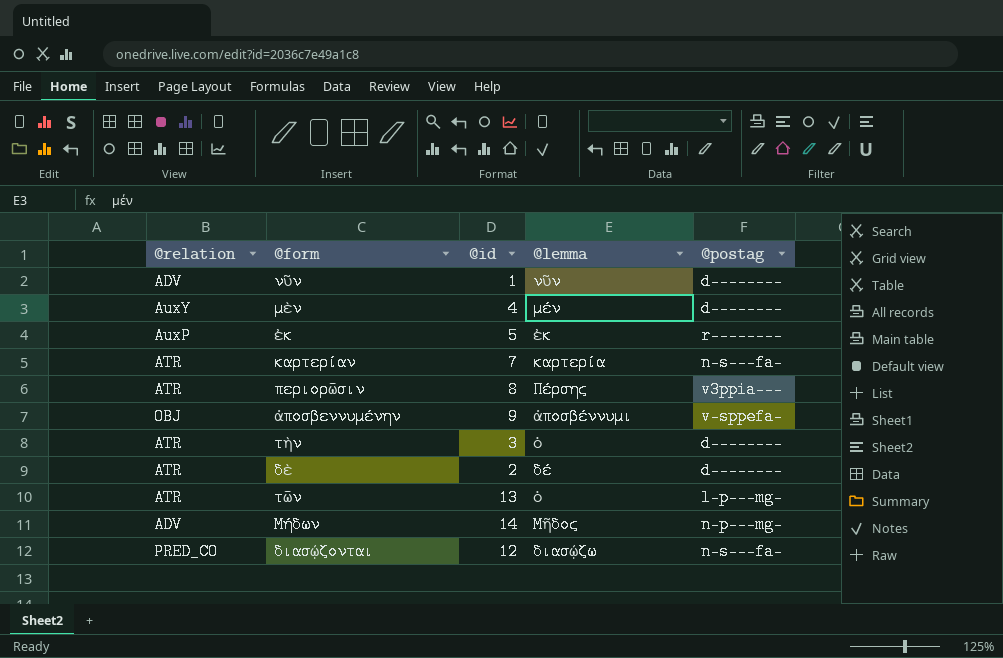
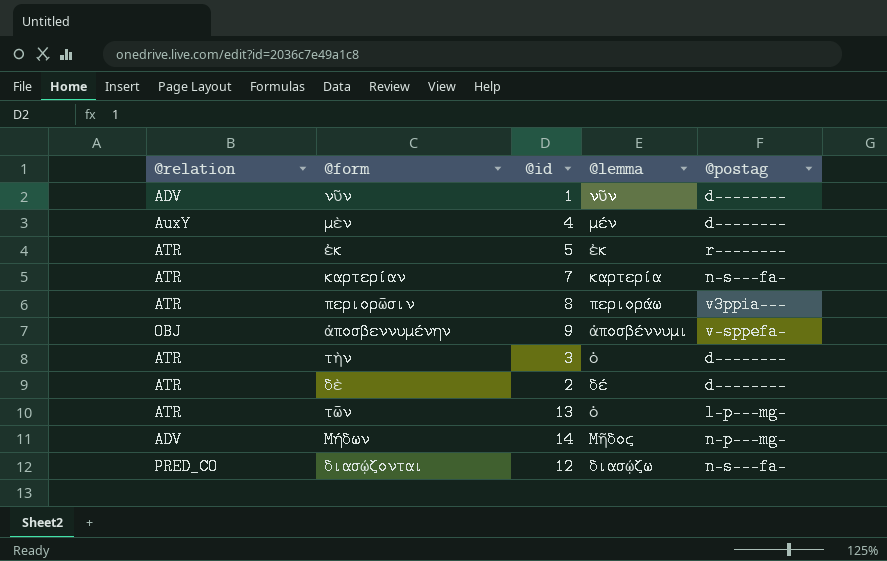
ἐκ | @relation: AuxP -> ATR
περιορῶσιν | @lemma: Πέρσης -> περιοράω

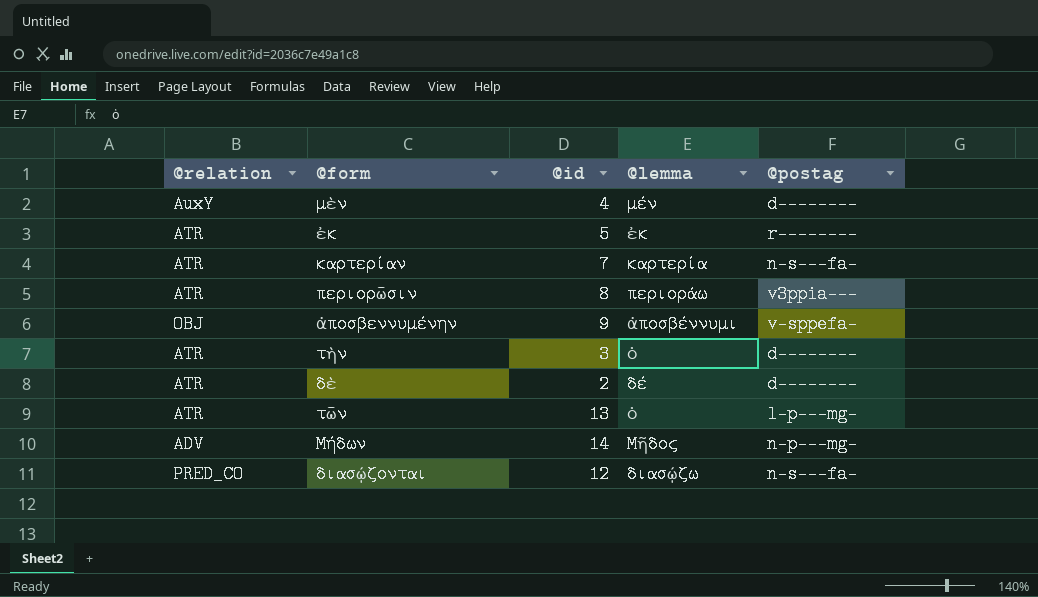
row νῦν: ADV | 1 | νῦν | d-------- -> none

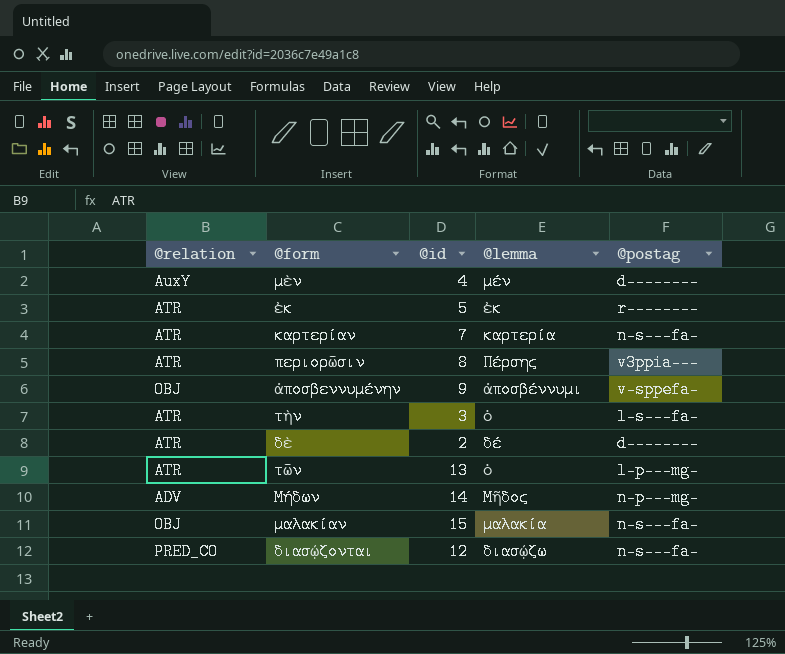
περιορῶσιν | @lemma: περιοράω -> Πέρσης
τὴν | @postag: d-------- -> l-s---fa-
row μαλακίαν: none -> OBJ | 15 | μαλακία | n-s---fa-

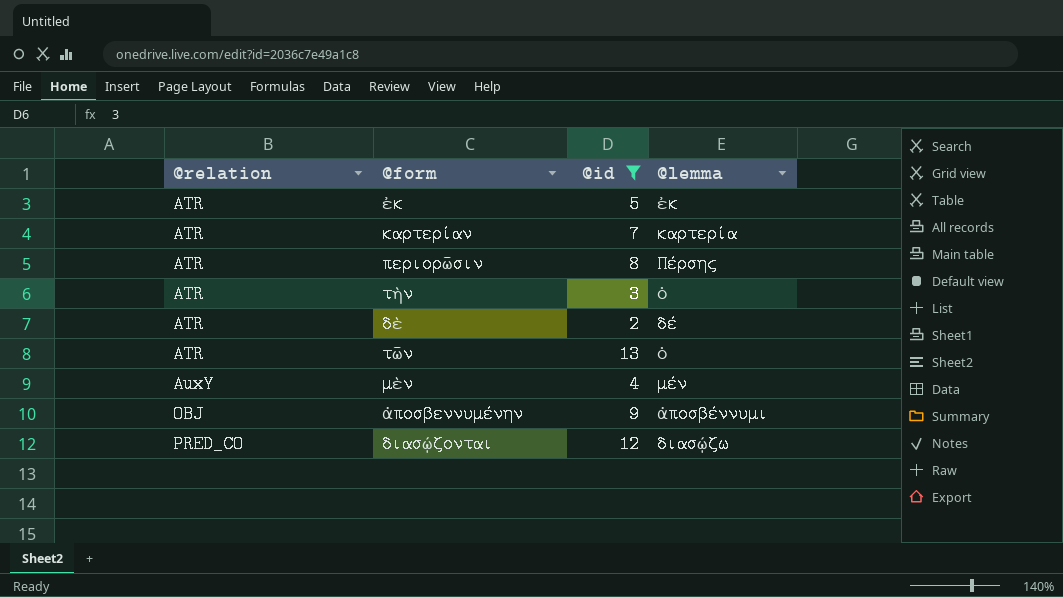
filter: none -> @id <= 13
row order: none -> @relation ascending
column @postag | position: 5 -> none

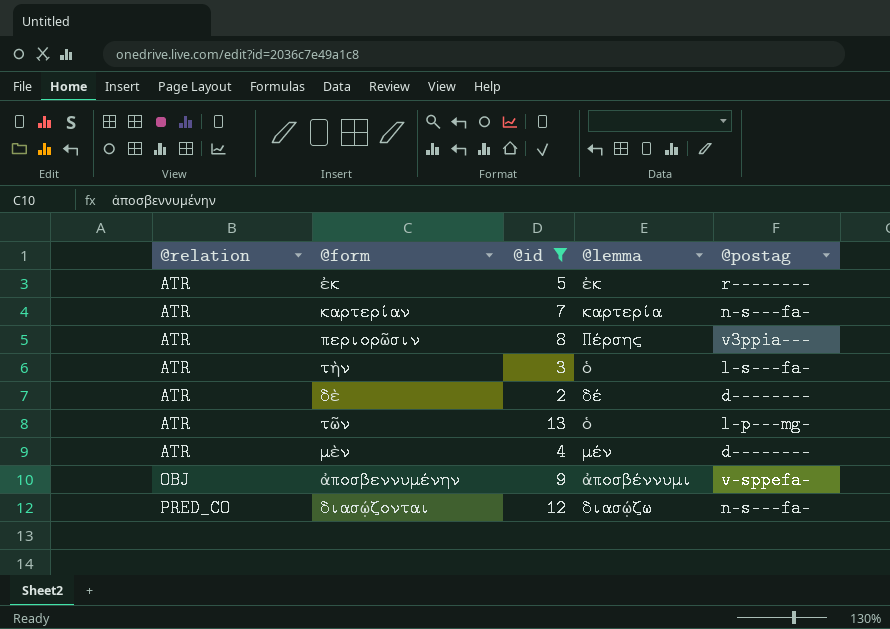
column @postag | position: none -> 5
μὲν | @relation: AuxY -> ATR

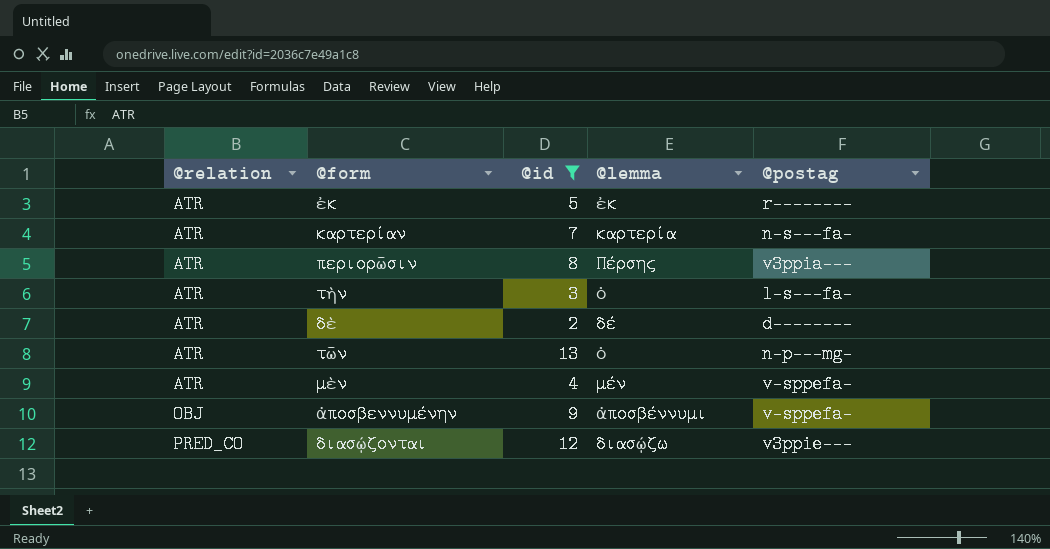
τῶν | @postag: l-p---mg- -> n-p---mg-
μὲν | @postag: d-------- -> v-sppefa-
διασῴζονται | @postag: n-s---fa- -> v3ppie---

